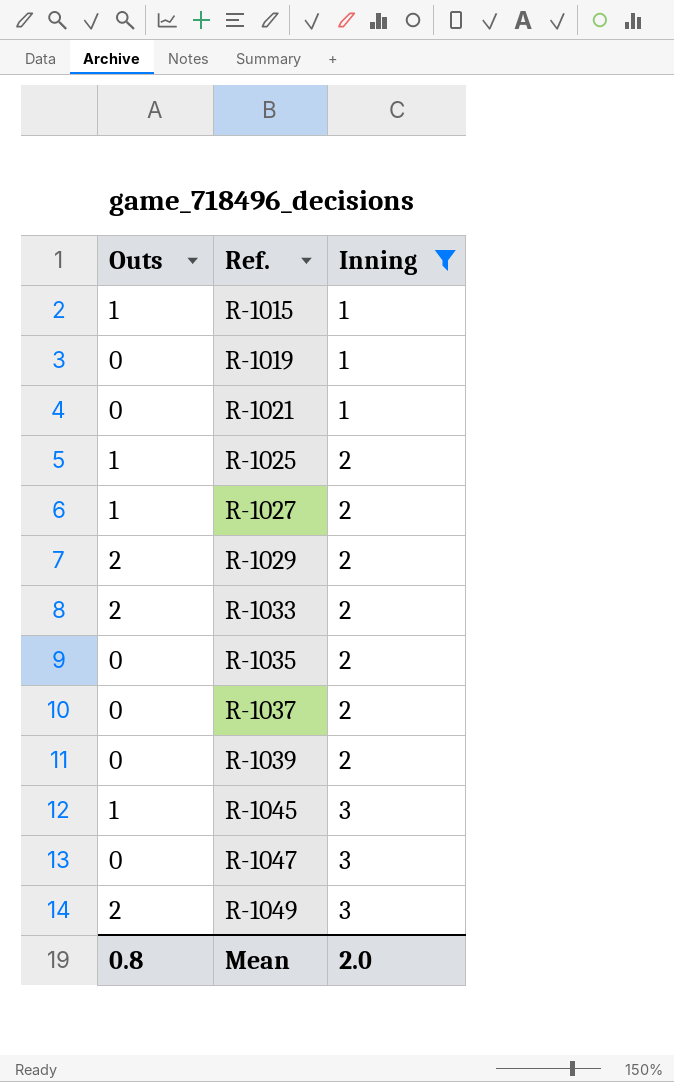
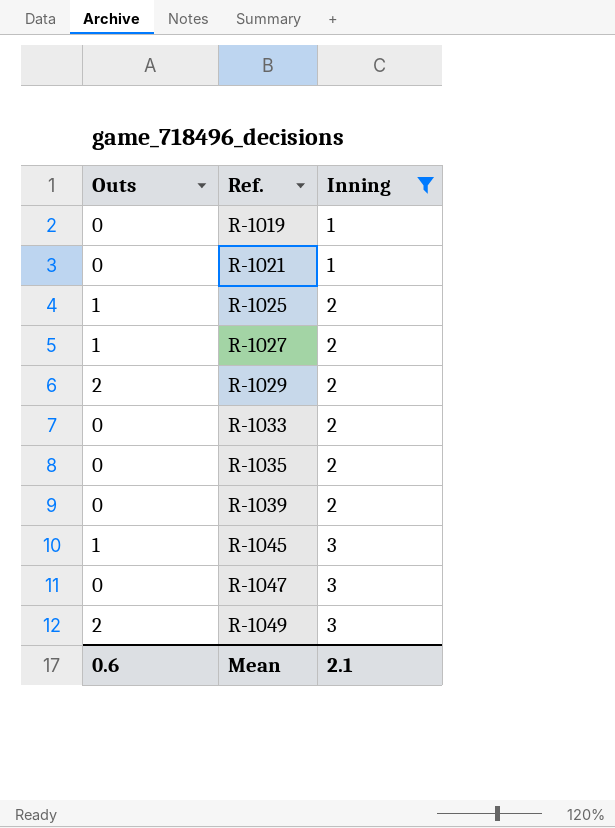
row R-1015: 1 | 1 -> none
row R-1037: 0 | 2 -> none
R-1033 | Outs: 2 -> 0
Mean | Outs: 0.8 -> 0.6
Mean | Inning: 2.0 -> 2.1

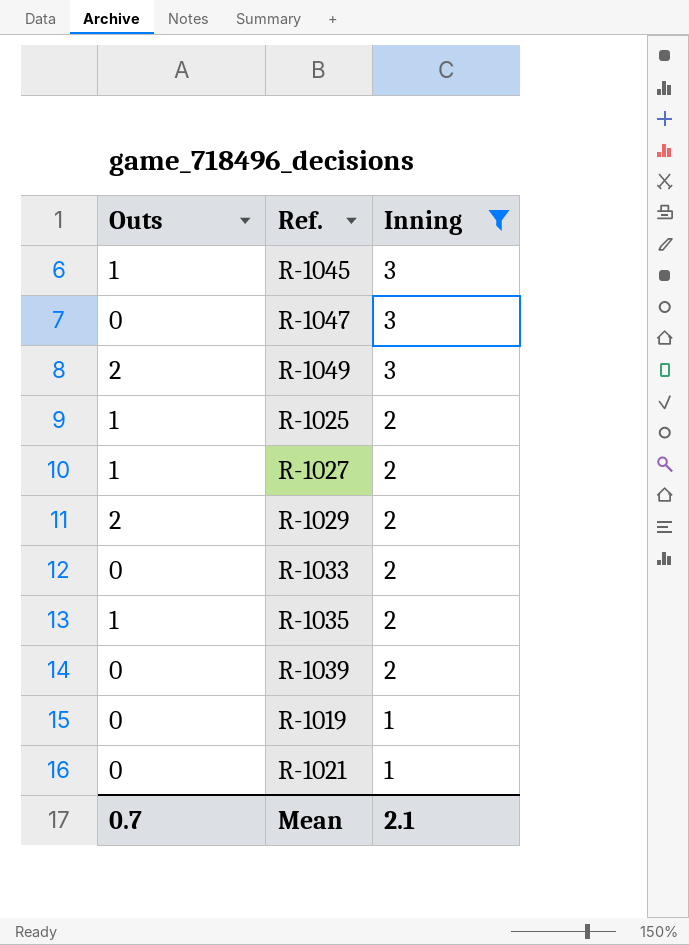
row order: Ref. ascending -> Inning descending
R-1035 | Outs: 0 -> 1
Mean | Outs: 0.6 -> 0.7

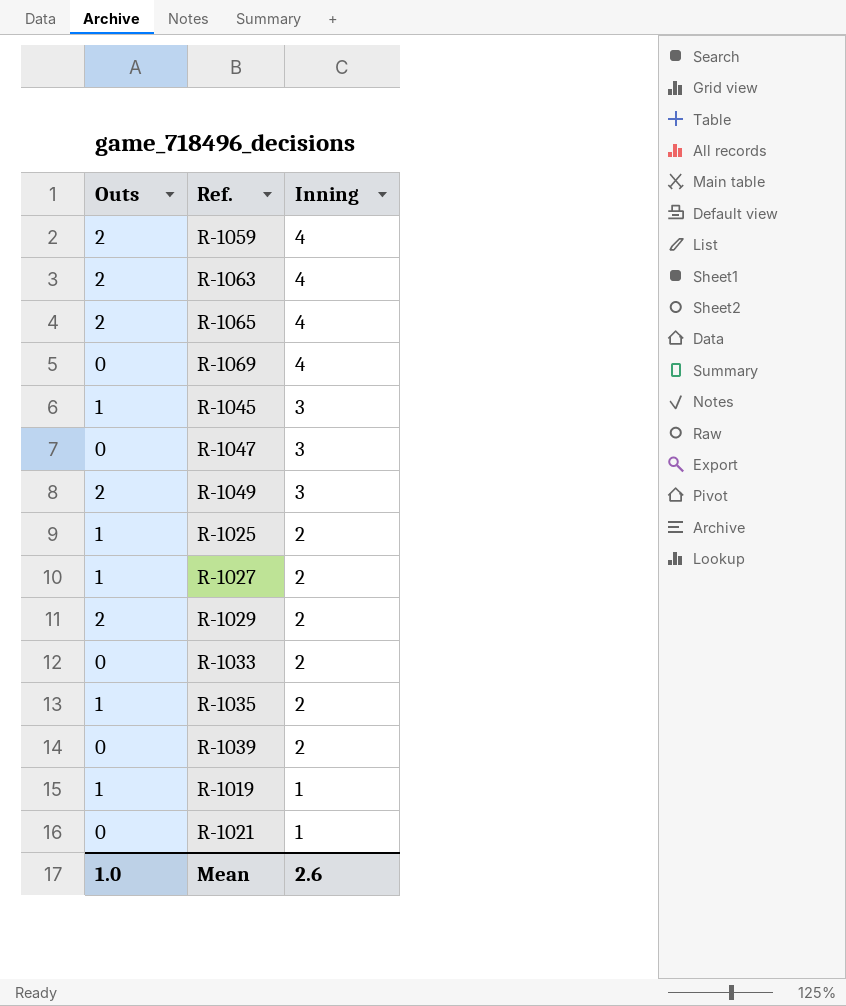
filter: Inning != 4 -> none
R-1019 | Outs: 0 -> 1
Mean | Outs: 0.7 -> 1.0
Mean | Inning: 2.1 -> 2.6

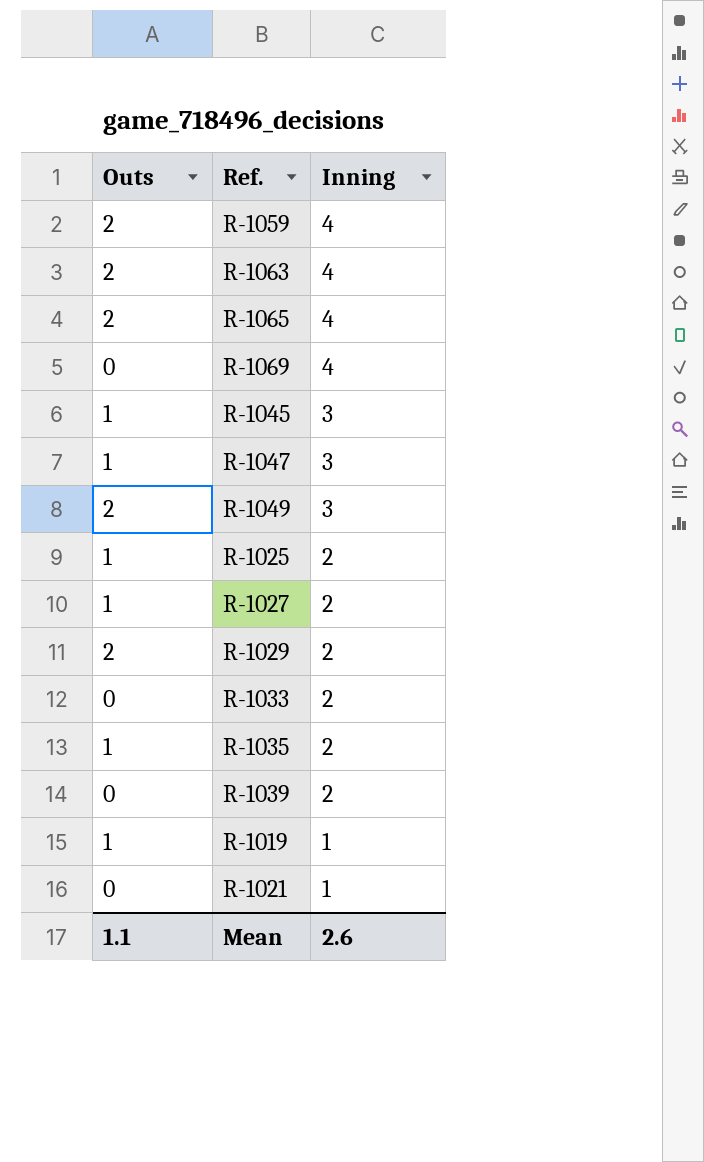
R-1047 | Outs: 0 -> 1
Mean | Outs: 1.0 -> 1.1

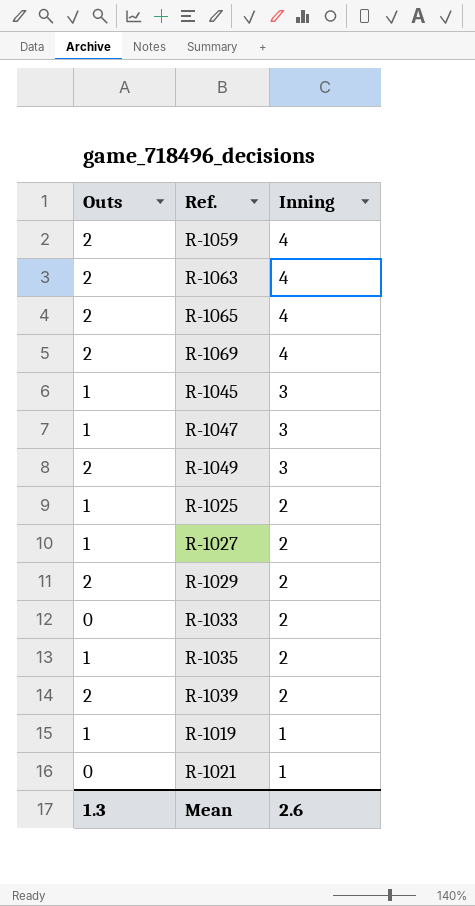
R-1069 | Outs: 0 -> 2
R-1039 | Outs: 0 -> 2
Mean | Outs: 1.1 -> 1.3

